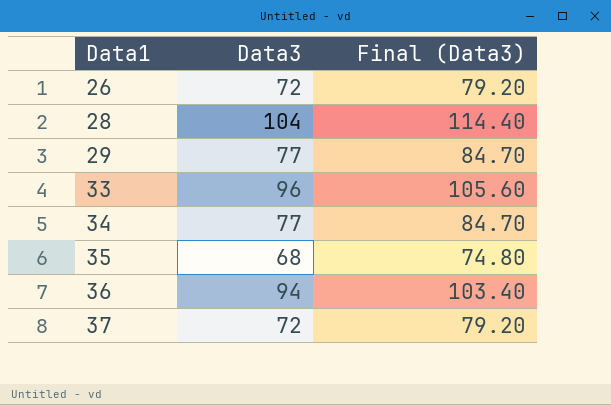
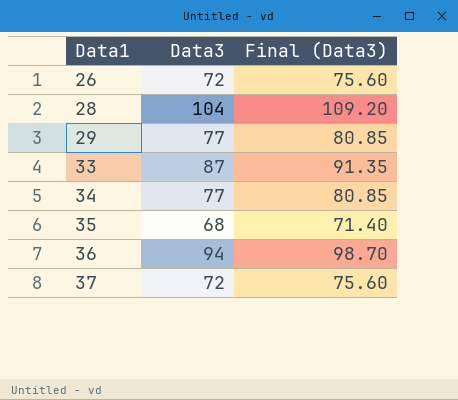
column Final (Data3) | formula: [Data3] * 1.1 -> [Data3] * 1.05
33 | Data3: 96 -> 87

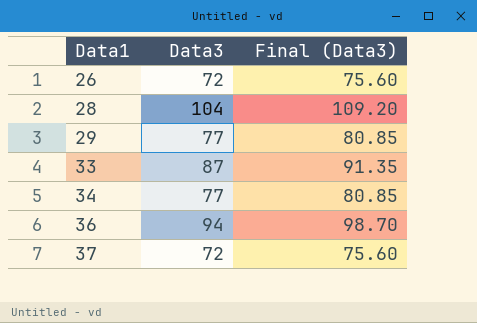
row 35: 68 | 71.40 -> none

